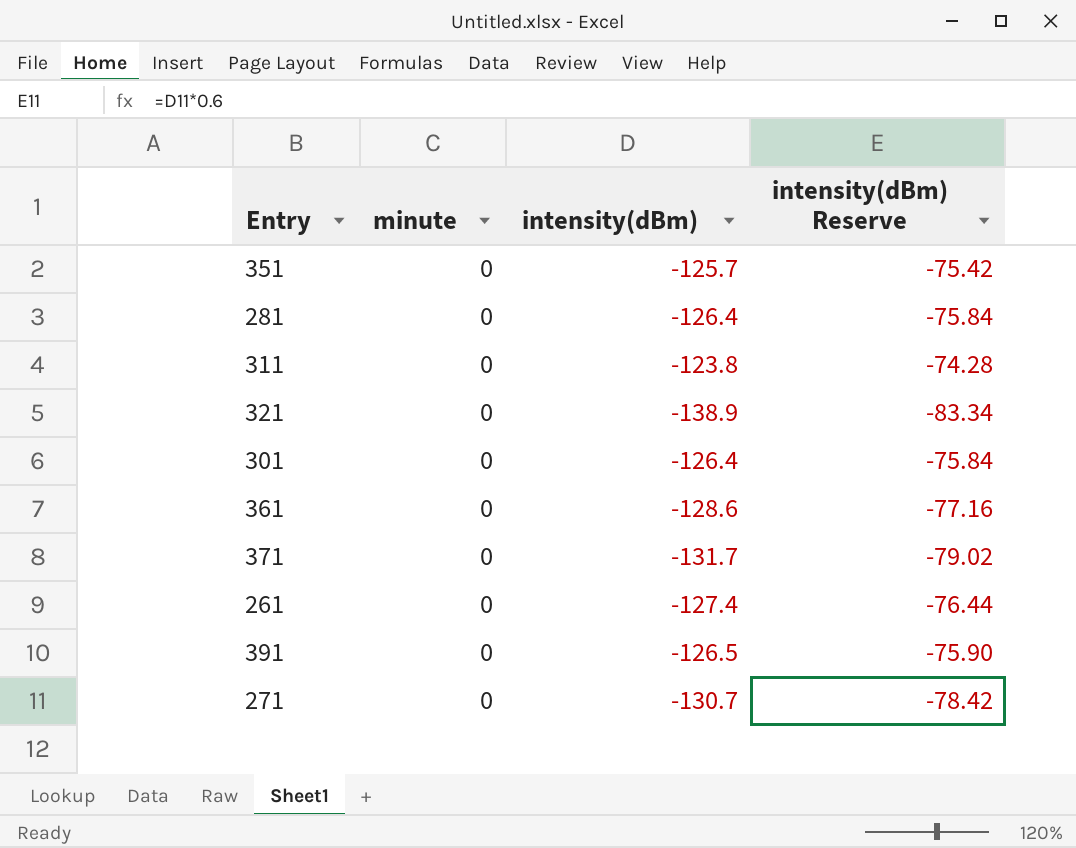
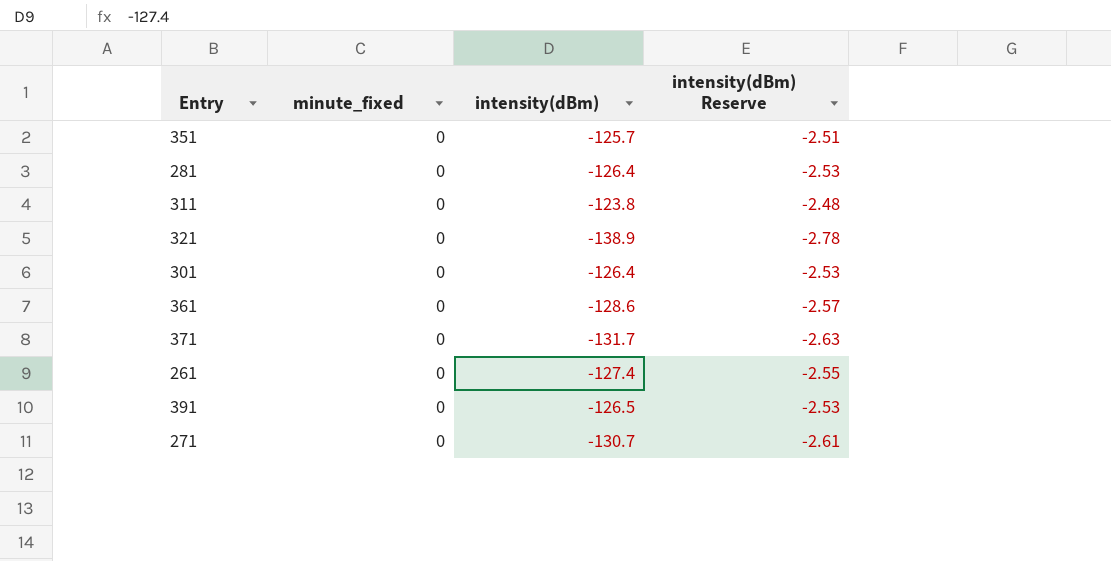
column name: minute -> minute_fixed
column intensity(dBm) Reserve | formula: [intensity(dBm)] * 0.6 -> [intensity(dBm)] * 0.02

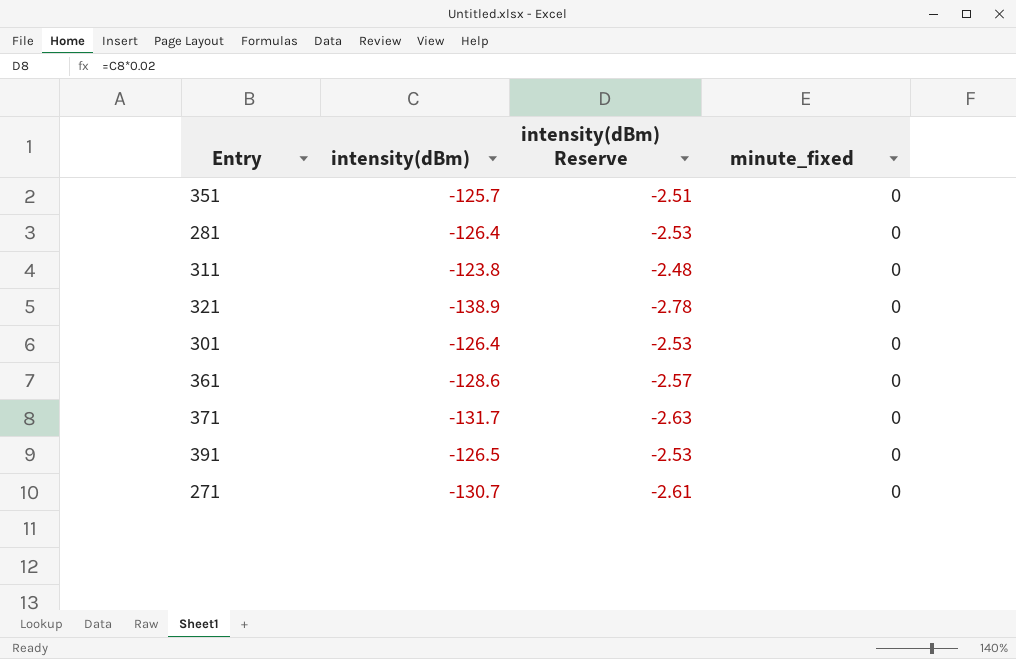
column minute_fixed | position: 2 -> 4
row 261: 0 | -127.4 | -2.55 -> none

